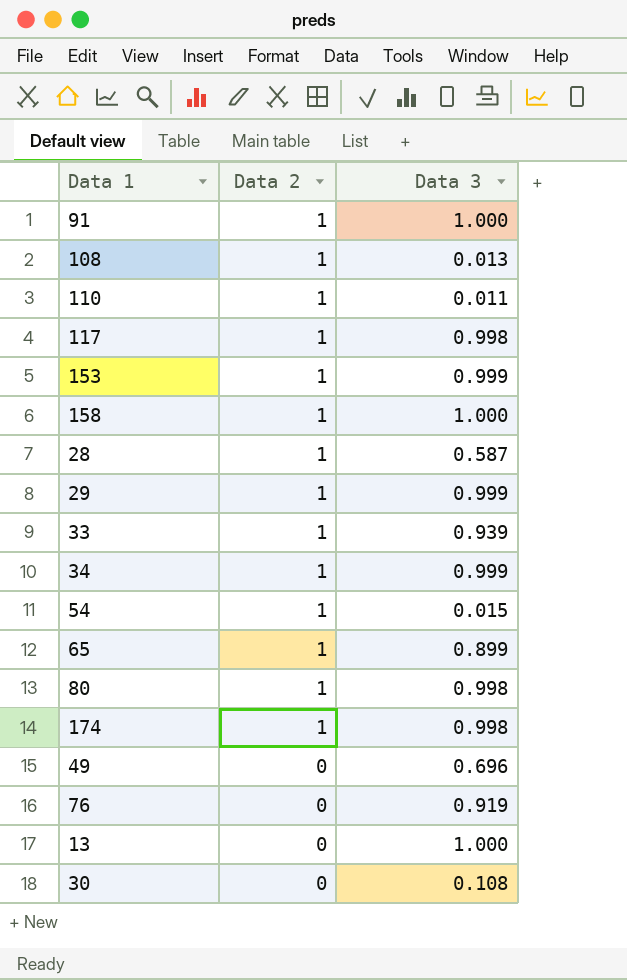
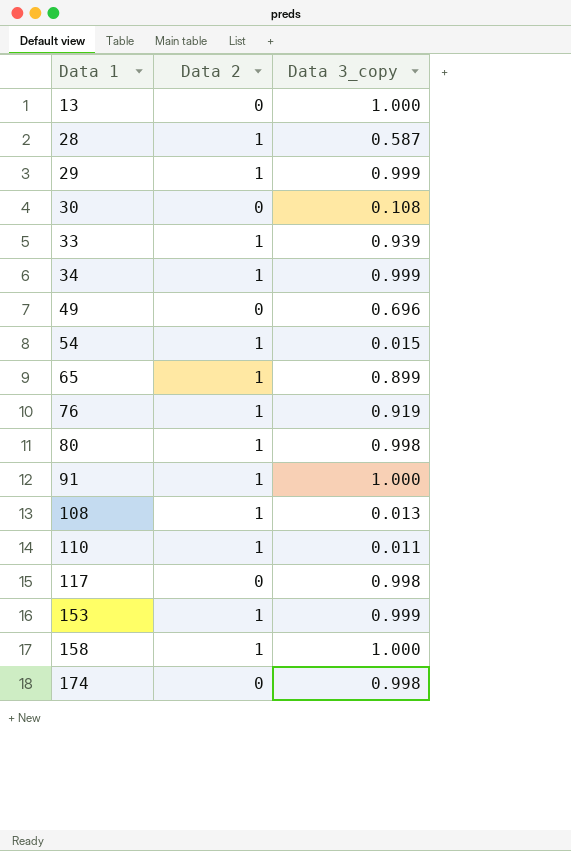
row order: Data 2 descending -> Data 1 ascending
column name: Data 3 -> Data 3_copy
76 | Data 2: 0 -> 1
117 | Data 2: 1 -> 0
174 | Data 2: 1 -> 0

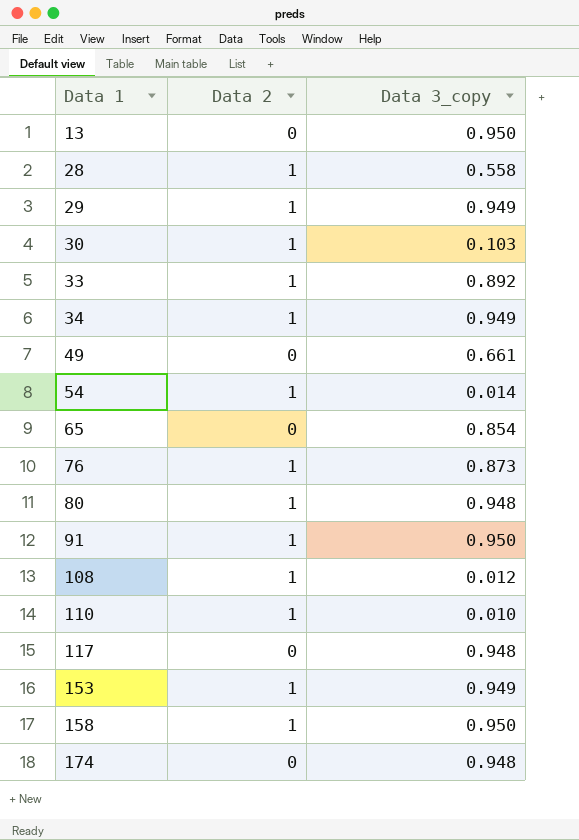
13 | Data 3_copy: 1.000 -> 0.950
28 | Data 3_copy: 0.587 -> 0.558
29 | Data 3_copy: 0.999 -> 0.949
30 | Data 2: 0 -> 1
30 | Data 3_copy: 0.108 -> 0.103
33 | Data 3_copy: 0.939 -> 0.892
34 | Data 3_copy: 0.999 -> 0.949
49 | Data 3_copy: 0.696 -> 0.661
54 | Data 3_copy: 0.015 -> 0.014
65 | Data 2: 1 -> 0
65 | Data 3_copy: 0.899 -> 0.854
76 | Data 3_copy: 0.919 -> 0.873
80 | Data 3_copy: 0.998 -> 0.948
91 | Data 3_copy: 1.000 -> 0.950
108 | Data 3_copy: 0.013 -> 0.012
110 | Data 3_copy: 0.011 -> 0.010
117 | Data 3_copy: 0.998 -> 0.948
153 | Data 3_copy: 0.999 -> 0.949
158 | Data 3_copy: 1.000 -> 0.950
174 | Data 3_copy: 0.998 -> 0.948

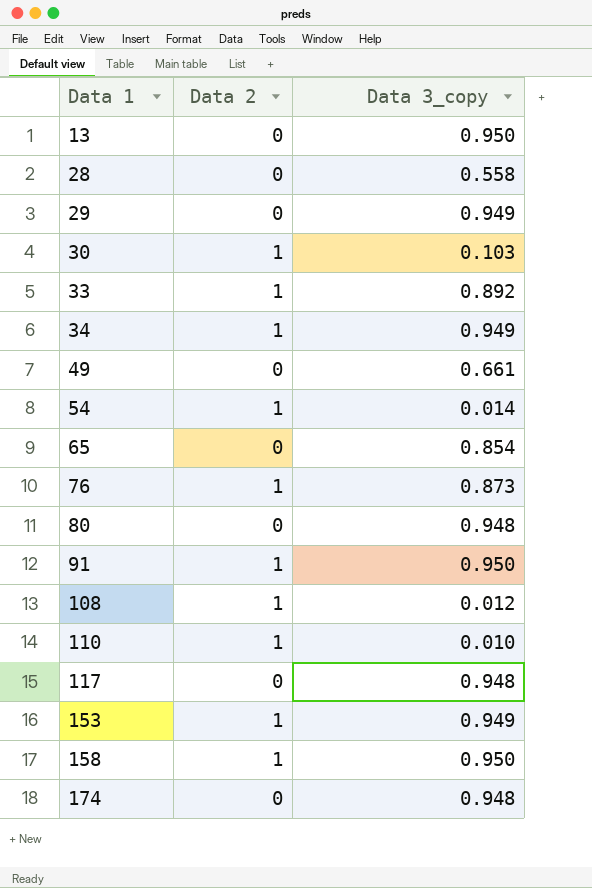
28 | Data 2: 1 -> 0
29 | Data 2: 1 -> 0
80 | Data 2: 1 -> 0

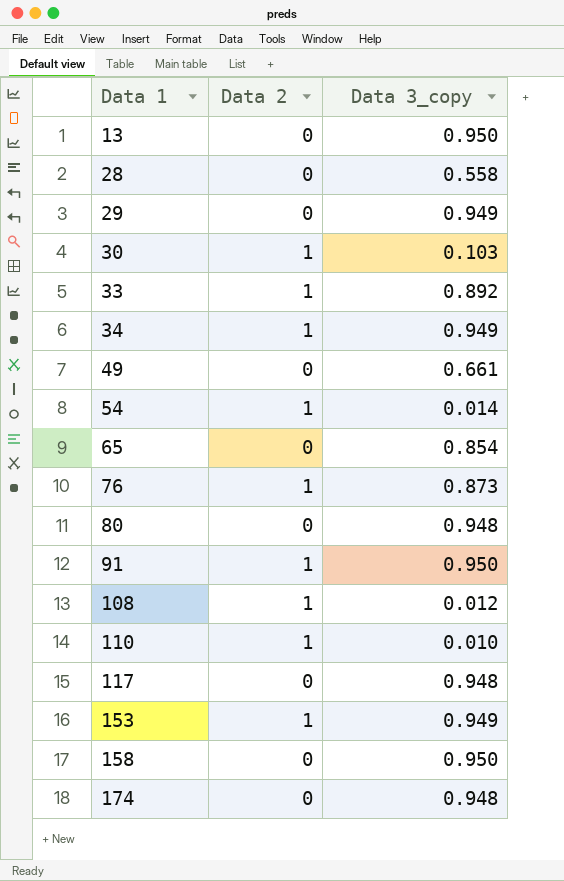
158 | Data 2: 1 -> 0

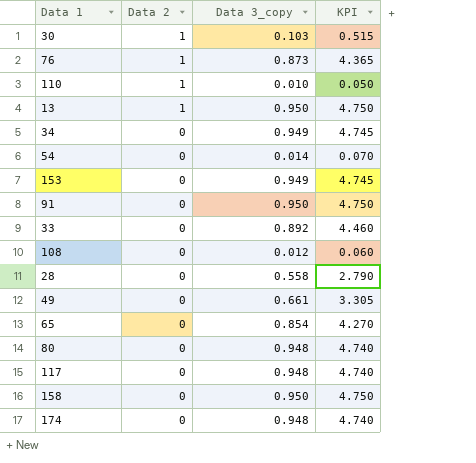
row order: Data 1 ascending -> Data 2 descending
column KPI | formula: none -> [Data 3_copy] * 5
row 29: 0 | 0.949 -> none
13 | Data 2: 0 -> 1
34 | Data 2: 1 -> 0
54 | Data 2: 1 -> 0
153 | Data 2: 1 -> 0
91 | Data 2: 1 -> 0
33 | Data 2: 1 -> 0
108 | Data 2: 1 -> 0

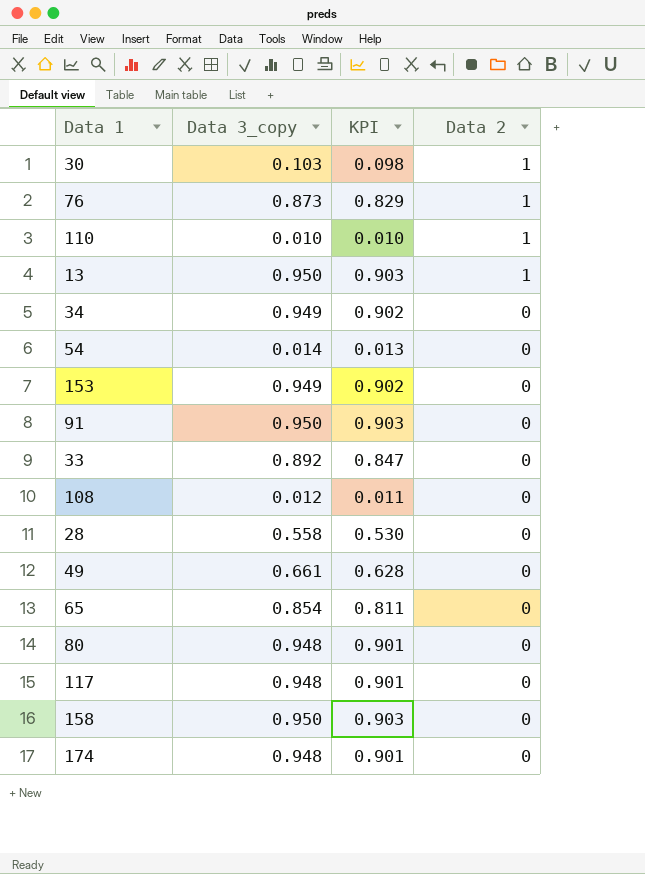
column KPI | formula: [Data 3_copy] * 5 -> [Data 3_copy] * 0.95
column Data 2 | position: 2 -> 4

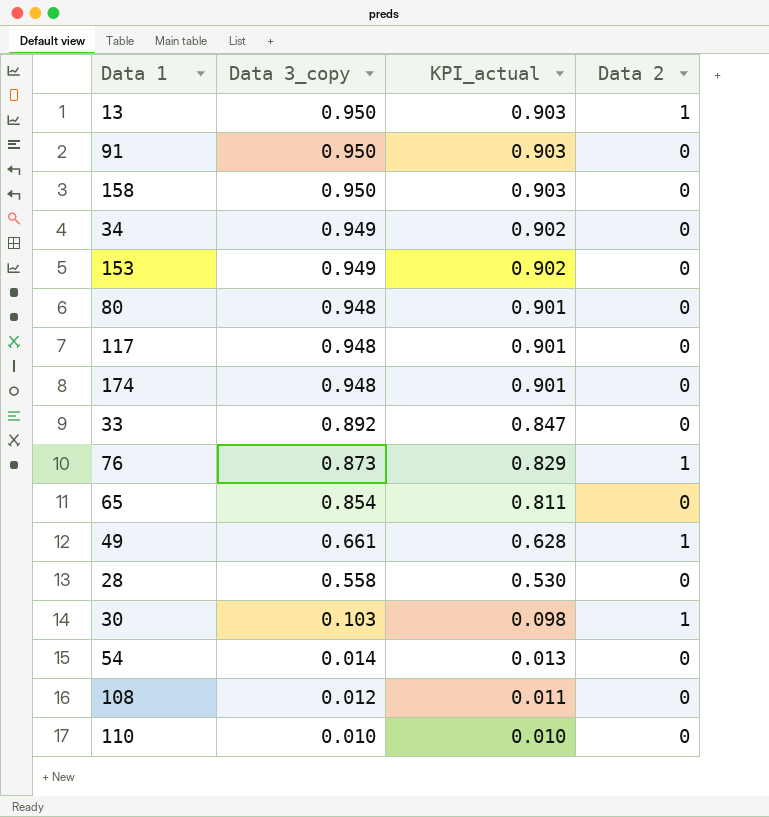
row order: Data 2 descending -> Data 3_copy descending
column name: KPI -> KPI_actual
49 | Data 2: 0 -> 1
110 | Data 2: 1 -> 0

